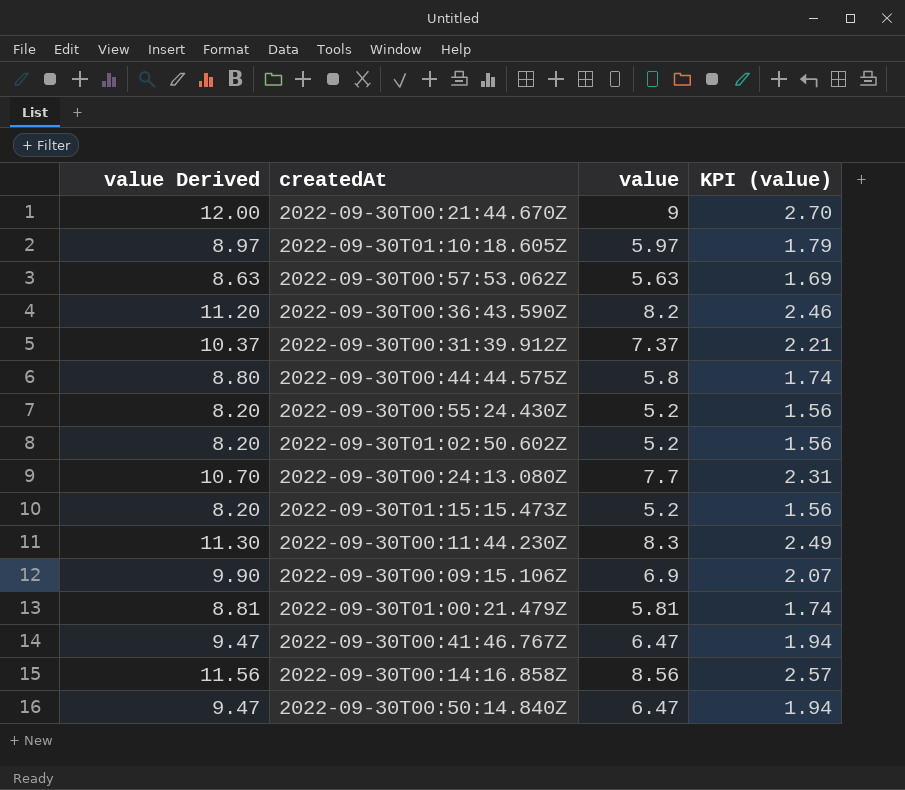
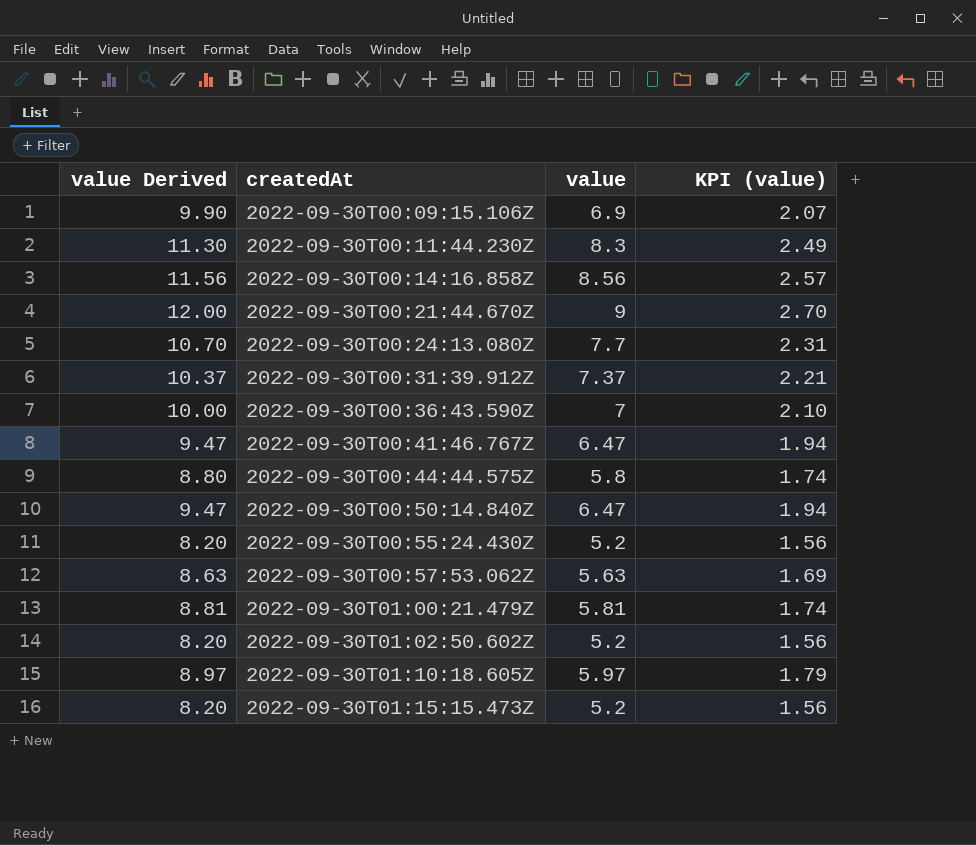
row order: none -> createdAt ascending
2022-09-30T00:36:43.590Z | value Derived: 11.20 -> 10.00
2022-09-30T00:36:43.590Z | value: 8.2 -> 7
2022-09-30T00:36:43.590Z | KPI (value): 2.46 -> 2.10

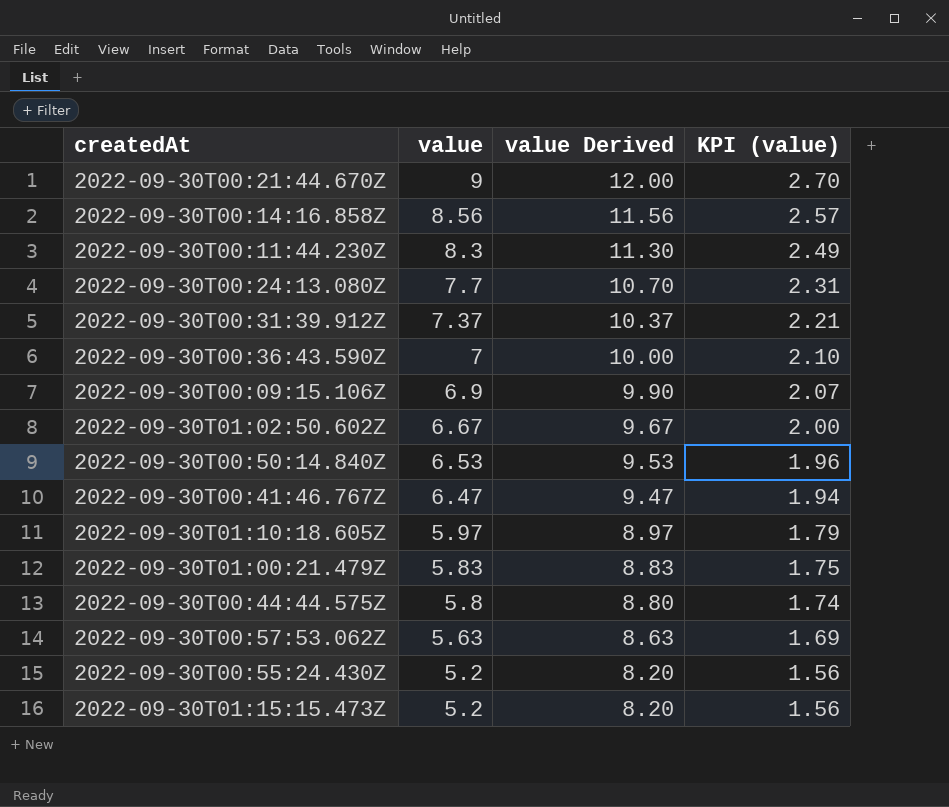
row order: createdAt ascending -> value descending
column value Derived | position: 1 -> 3
2022-09-30T01:02:50.602Z | value: 5.2 -> 6.67
2022-09-30T01:02:50.602Z | value Derived: 8.20 -> 9.67
2022-09-30T01:02:50.602Z | KPI (value): 1.56 -> 2.00
2022-09-30T00:50:14.840Z | value: 6.47 -> 6.53
2022-09-30T00:50:14.840Z | value Derived: 9.47 -> 9.53
2022-09-30T00:50:14.840Z | KPI (value): 1.94 -> 1.96
2022-09-30T01:00:21.479Z | value: 5.81 -> 5.83
2022-09-30T01:00:21.479Z | value Derived: 8.81 -> 8.83
2022-09-30T01:00:21.479Z | KPI (value): 1.74 -> 1.75

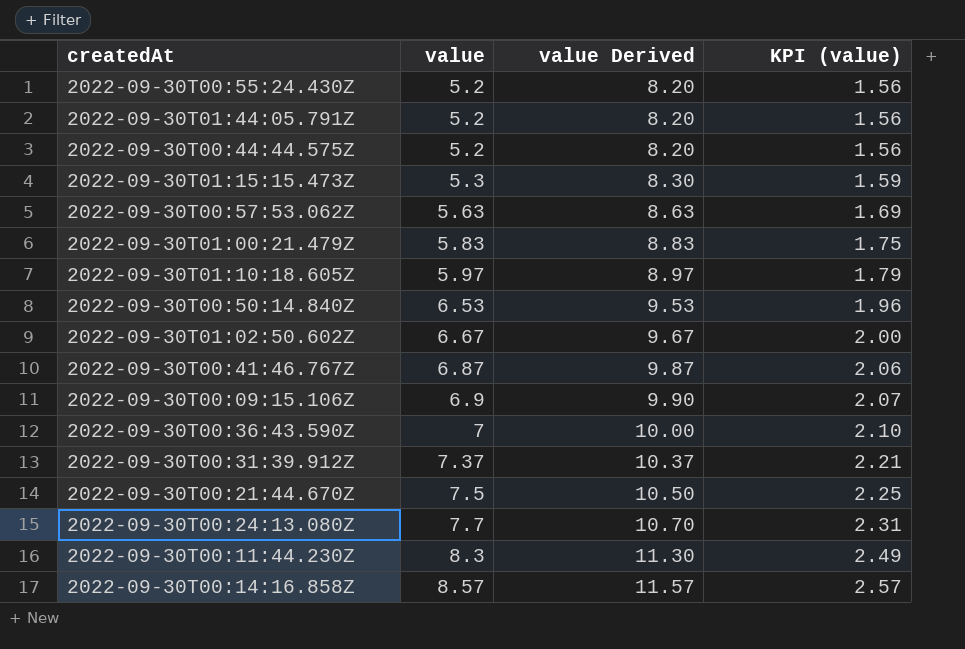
row order: value descending -> value ascending
row 2022-09-30T01:44:05.791Z: none -> 5.2 | 8.20 | 1.56
2022-09-30T00:44:44.575Z | value: 5.8 -> 5.2
2022-09-30T00:44:44.575Z | value Derived: 8.80 -> 8.20
2022-09-30T00:44:44.575Z | KPI (value): 1.74 -> 1.56
2022-09-30T01:15:15.473Z | value: 5.2 -> 5.3
2022-09-30T01:15:15.473Z | value Derived: 8.20 -> 8.30
2022-09-30T01:15:15.473Z | KPI (value): 1.56 -> 1.59
2022-09-30T00:41:46.767Z | value: 6.47 -> 6.87
2022-09-30T00:41:46.767Z | value Derived: 9.47 -> 9.87
2022-09-30T00:41:46.767Z | KPI (value): 1.94 -> 2.06
2022-09-30T00:21:44.670Z | value: 9 -> 7.5
2022-09-30T00:21:44.670Z | value Derived: 12.00 -> 10.50
2022-09-30T00:21:44.670Z | KPI (value): 2.70 -> 2.25
2022-09-30T00:14:16.858Z | value: 8.56 -> 8.57
2022-09-30T00:14:16.858Z | value Derived: 11.56 -> 11.57

